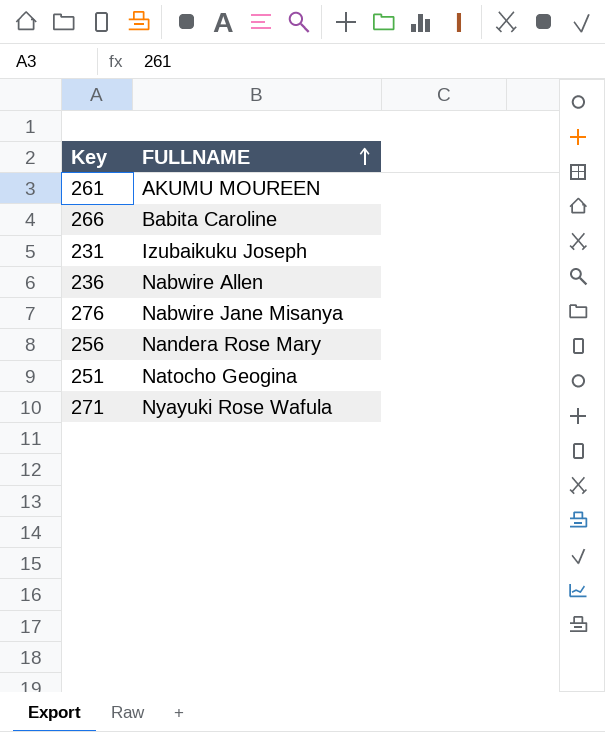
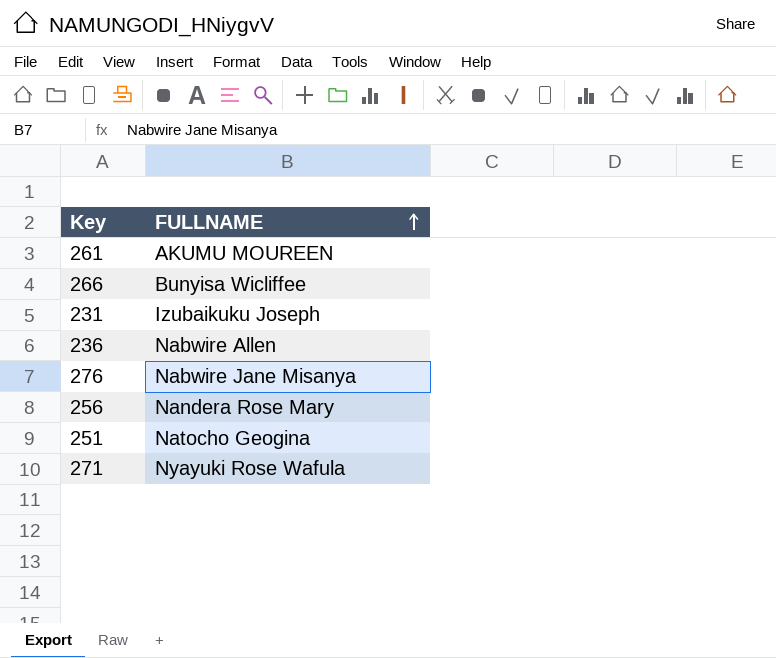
266 | FULLNAME: Babita Caroline -> Bunyisa Wicliffee

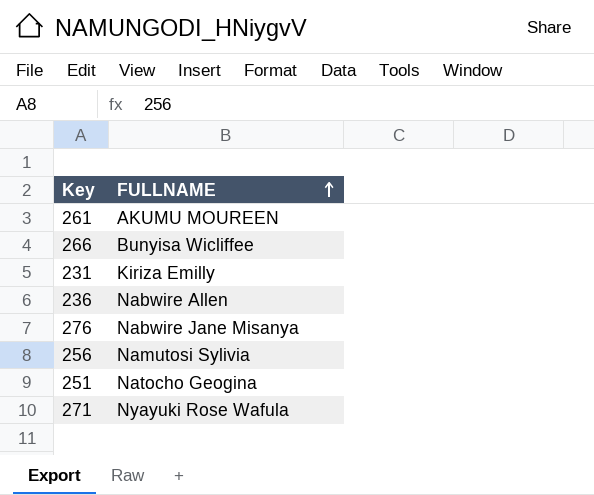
231 | FULLNAME: Izubaikuku Joseph -> Kiriza Emilly
256 | FULLNAME: Nandera Rose Mary -> Namutosi Sylivia

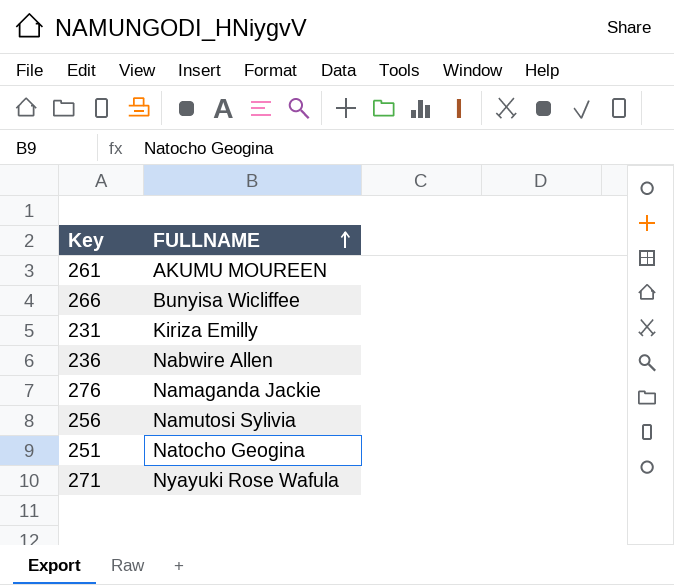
276 | FULLNAME: Nabwire Jane Misanya -> Namaganda Jackie

